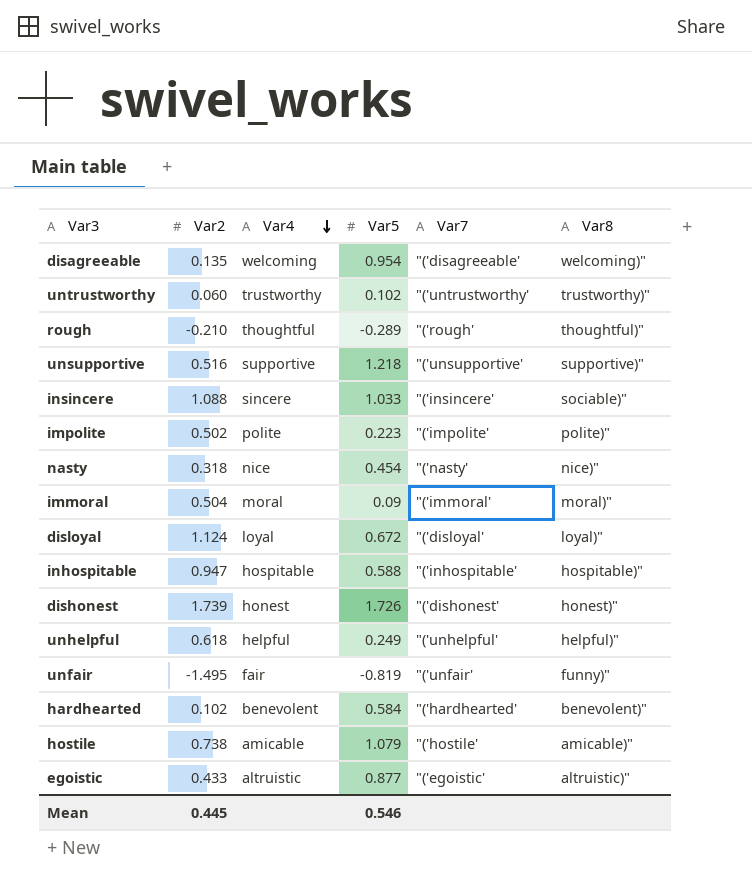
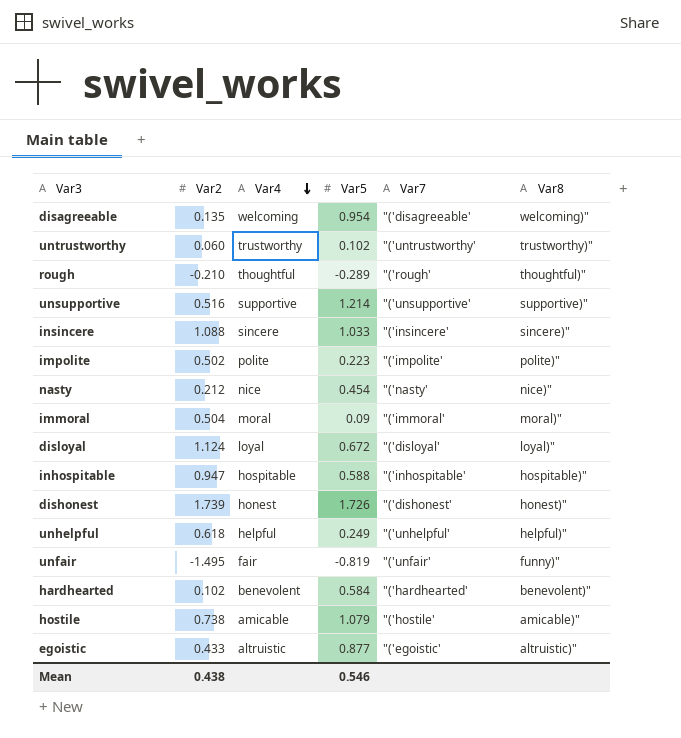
unsupportive | Var5: 1.218 -> 1.214
insincere | Var8: sociable)" -> sincere)"
nasty | Var2: 0.318 -> 0.212
Mean | Var2: 0.445 -> 0.438

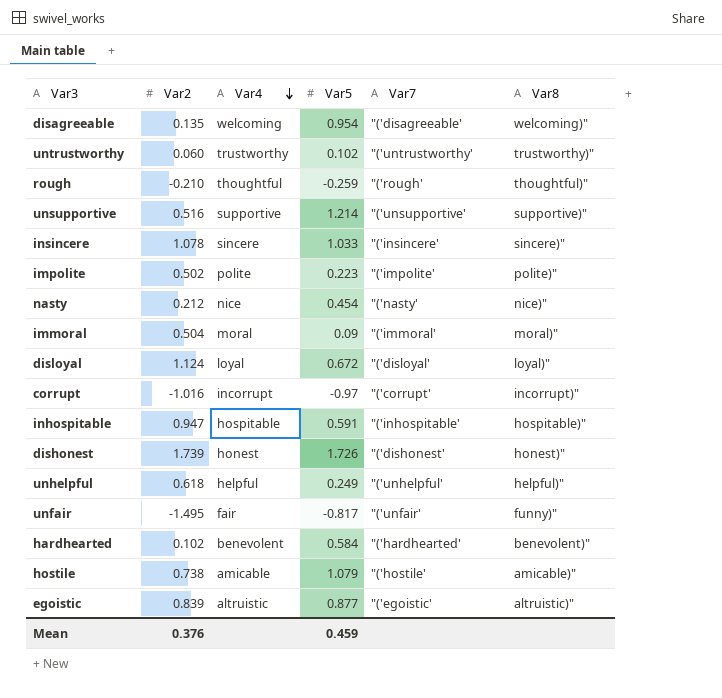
rough | Var5: -0.289 -> -0.259
insincere | Var2: 1.088 -> 1.078
row corrupt: none -> -1.016 | incorrupt | -0.97 | "('corrupt' | incorrupt)"
inhospitable | Var5: 0.588 -> 0.591
unfair | Var5: -0.819 -> -0.817
egoistic | Var2: 0.433 -> 0.839
Mean | Var2: 0.438 -> 0.376
Mean | Var5: 0.546 -> 0.459

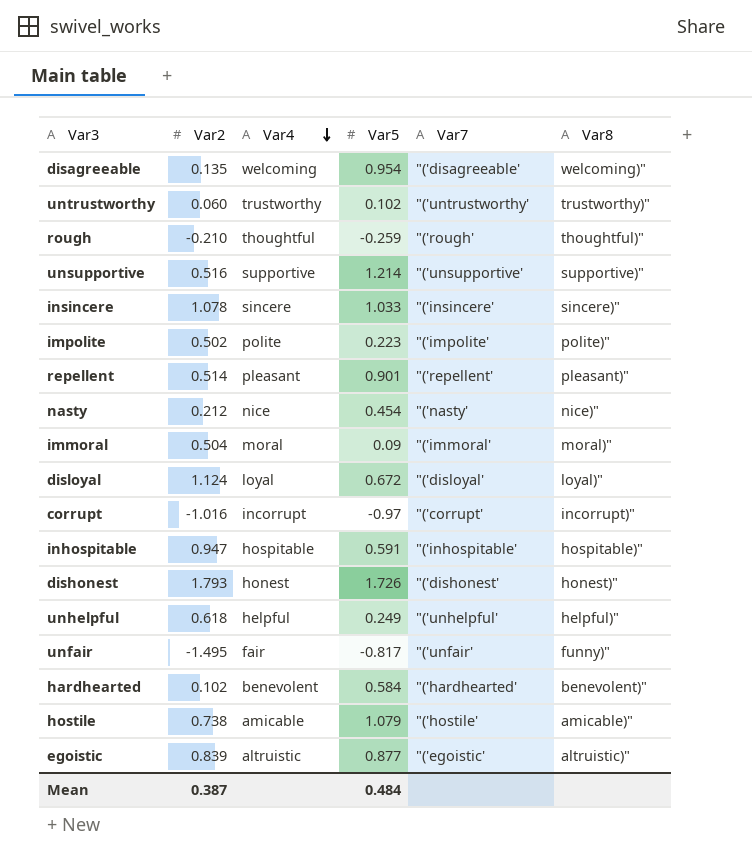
row repellent: none -> 0.514 | pleasant | 0.901 | "('repellent' | pleasant)"
dishonest | Var2: 1.739 -> 1.793
Mean | Var2: 0.376 -> 0.387
Mean | Var5: 0.459 -> 0.484

